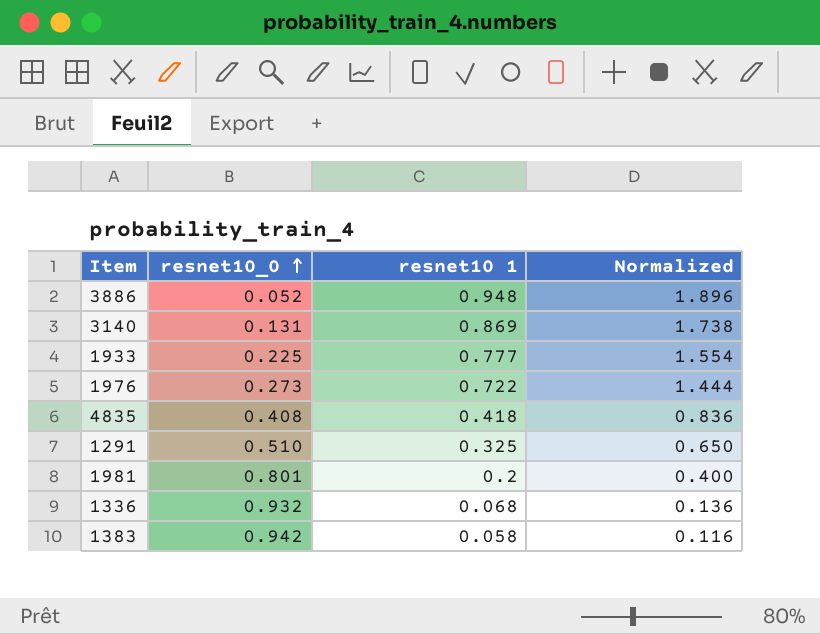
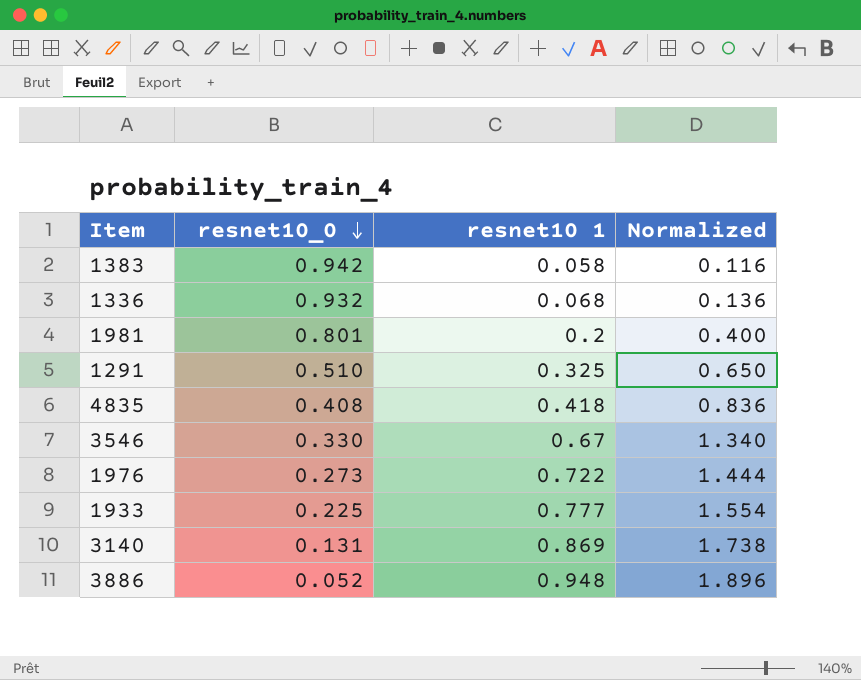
row order: resnet10_0 ascending -> resnet10_0 descending
row 3546: none -> 0.330 | 0.67 | 1.340

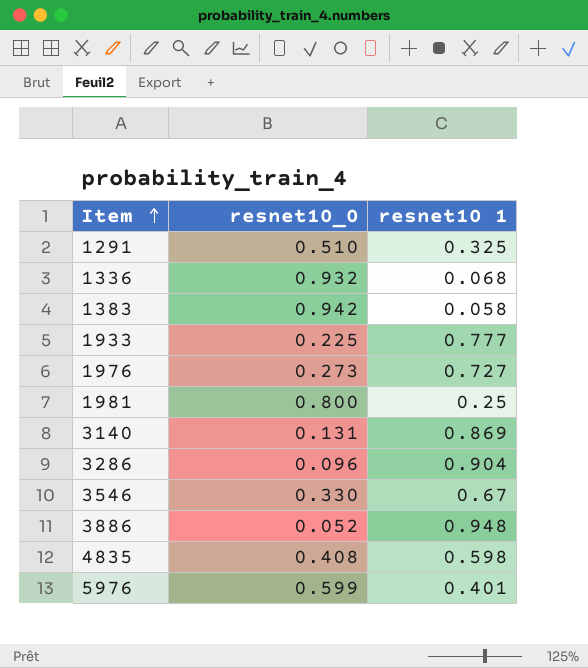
row order: resnet10_0 descending -> Item ascending
column Normalized | formula: [resnet10 1] * 2 -> none
1976 | resnet10 1: 0.722 -> 0.727
1981 | resnet10_0: 0.801 -> 0.800
1981 | resnet10 1: 0.2 -> 0.25
row 3286: none -> 0.096 | 0.904
4835 | resnet10 1: 0.418 -> 0.598
row 5976: none -> 0.599 | 0.401

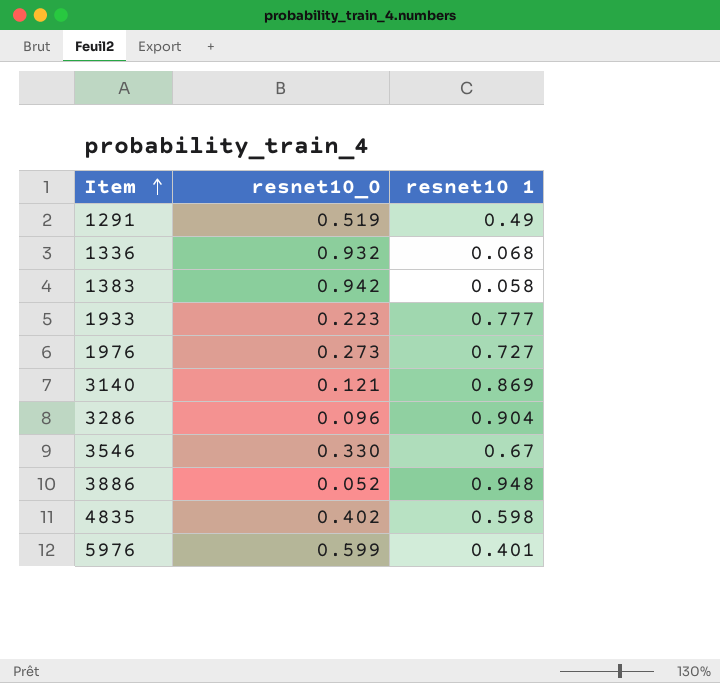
row 1981: 0.800 | 0.25 -> none
1291 | resnet10_0: 0.510 -> 0.519
1291 | resnet10 1: 0.325 -> 0.49
1933 | resnet10_0: 0.225 -> 0.223
3140 | resnet10_0: 0.131 -> 0.121
4835 | resnet10_0: 0.408 -> 0.402

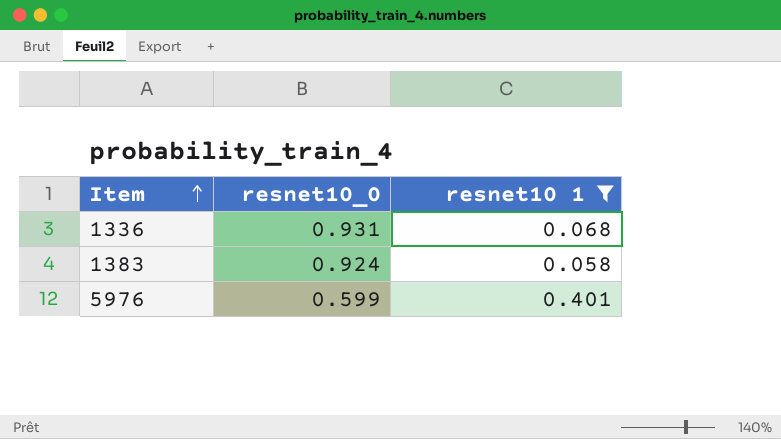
filter: none -> resnet10 1 <= 0.401
1336 | resnet10_0: 0.932 -> 0.931
1383 | resnet10_0: 0.942 -> 0.924

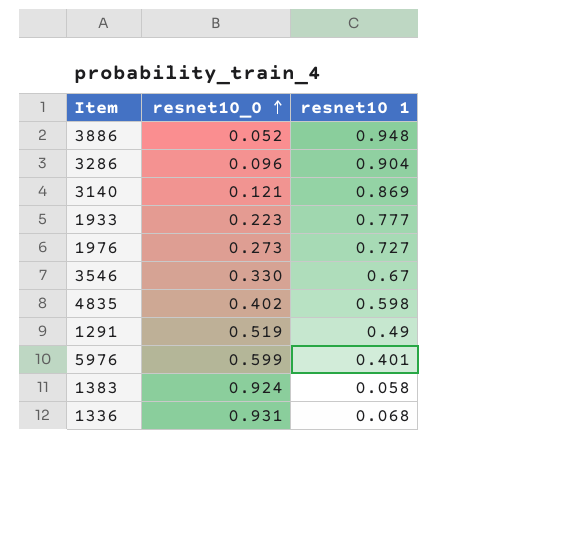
filter: resnet10 1 <= 0.401 -> none
row order: Item ascending -> resnet10_0 ascending

